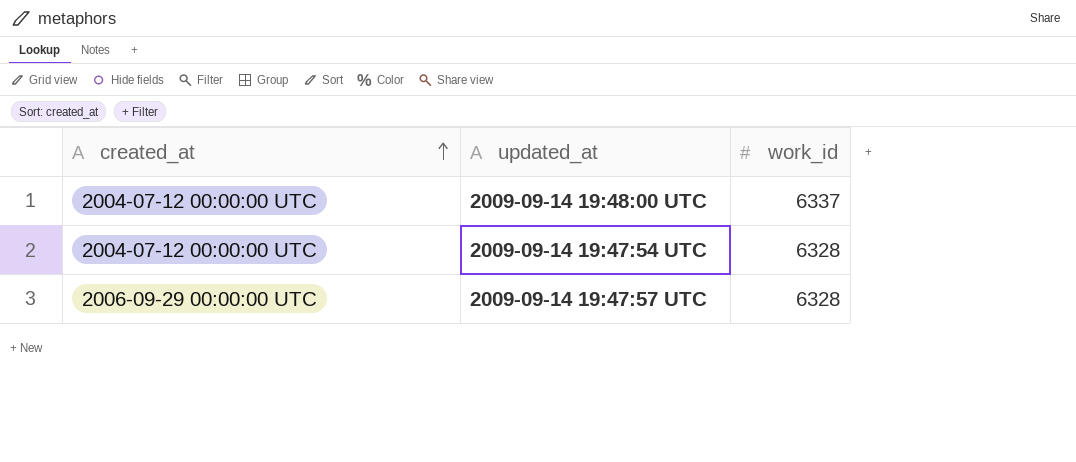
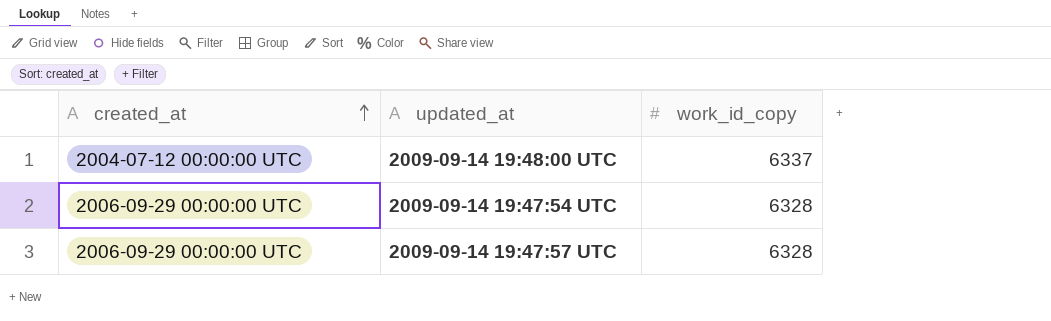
column name: work_id -> work_id_copy
2009-09-14 19:47:54 UTC | created_at: 2004-07-12 00:00:00 UTC -> 2006-09-29 00:00:00 UTC

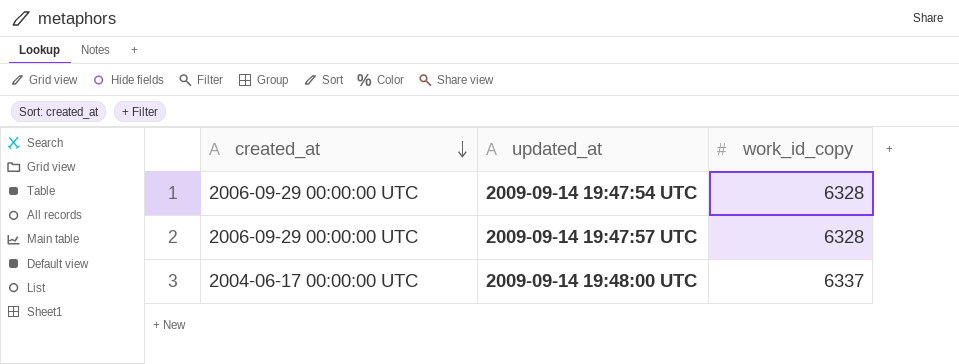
row order: created_at ascending -> created_at descending
2009-09-14 19:48:00 UTC | created_at: 2004-07-12 00:00:00 UTC -> 2004-06-17 00:00:00 UTC

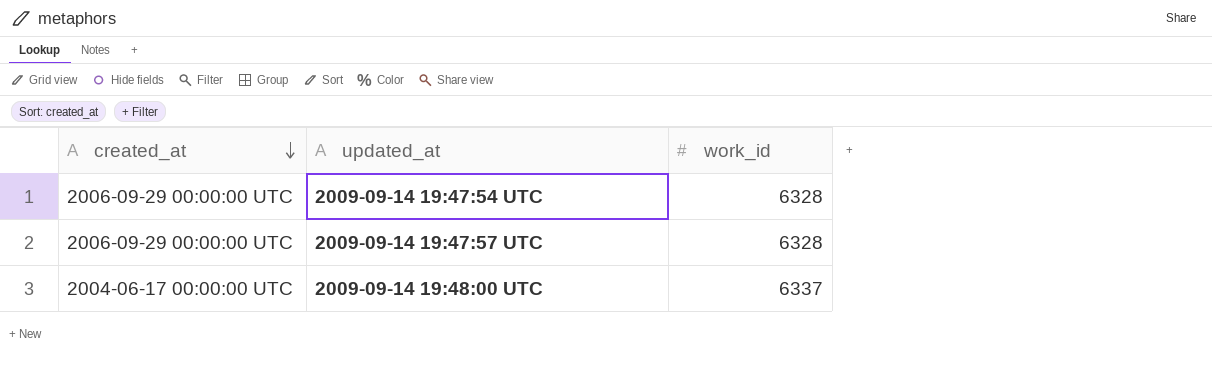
column name: work_id_copy -> work_id

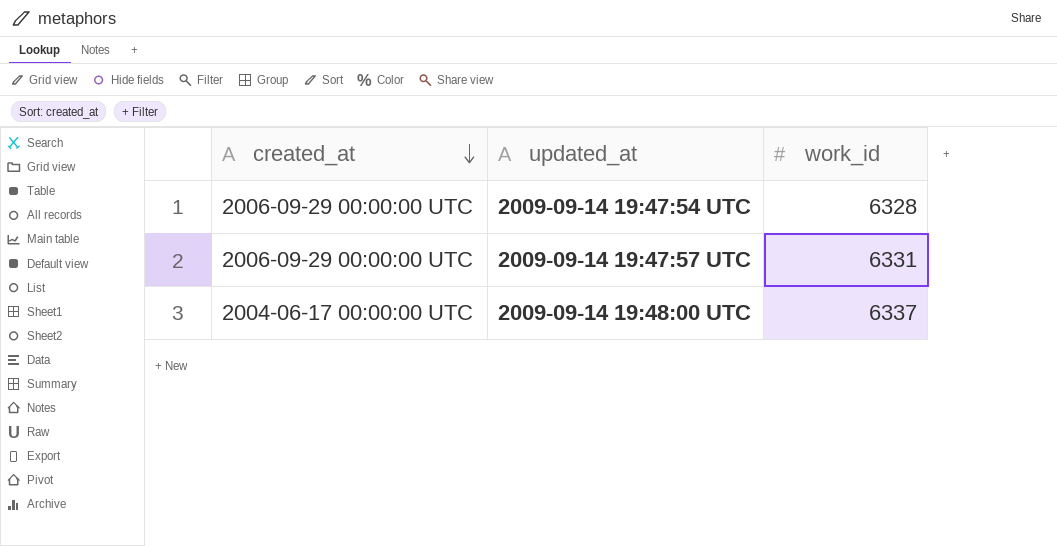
2009-09-14 19:47:57 UTC | work_id: 6328 -> 6331

